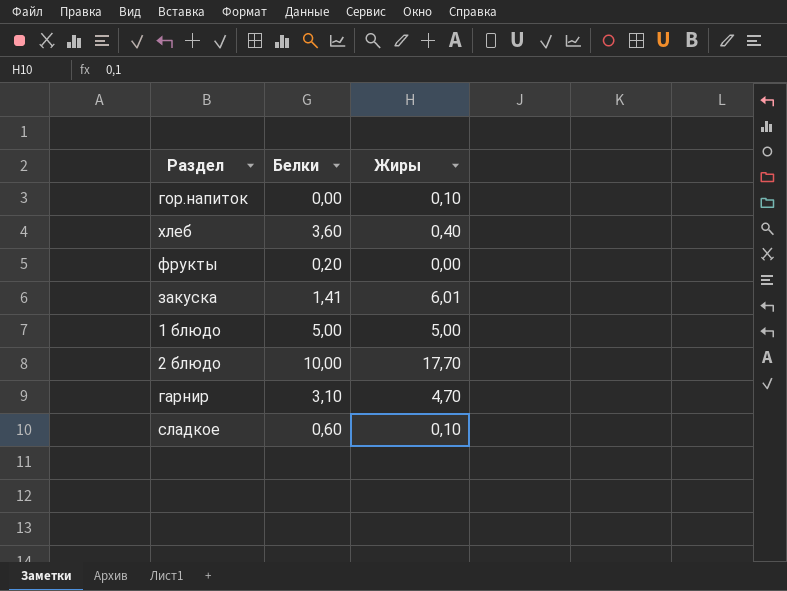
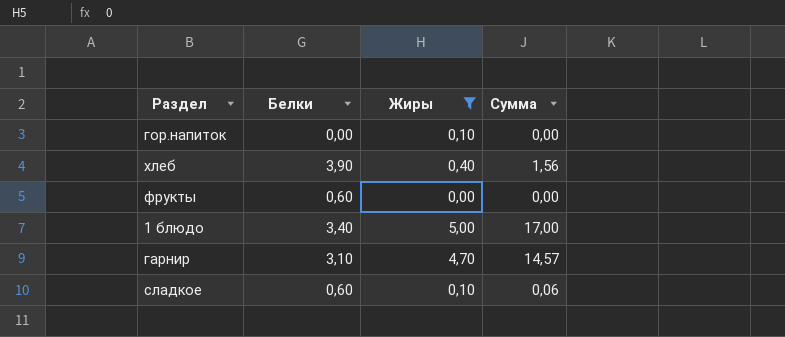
filter: none -> Жиры <= 5,00
column Сумма | formula: none -> [Белки] * [Жиры]
хлеб | Белки: 3,60 -> 3,90
фрукты | Белки: 0,20 -> 0,60
1 блюдо | Белки: 5,00 -> 3,40

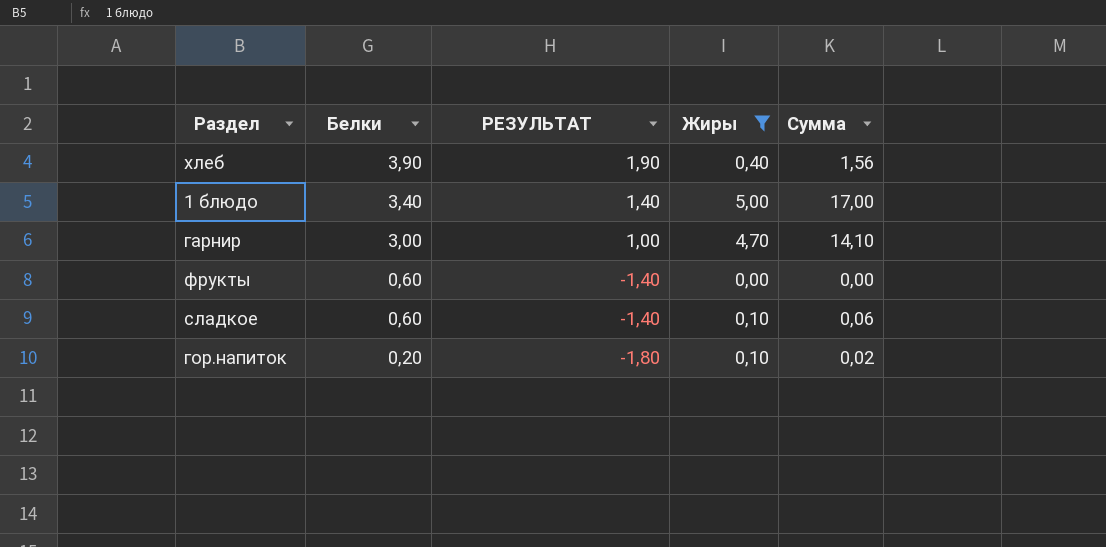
row order: none -> Белки descending
column РЕЗУЛЬТАТ | formula: none -> [Белки] - 2
гарнир | Белки: 3,10 -> 3,00
гарнир | Сумма: 14,57 -> 14,10
гор.напиток | Белки: 0,00 -> 0,20
гор.напиток | Сумма: 0,00 -> 0,02

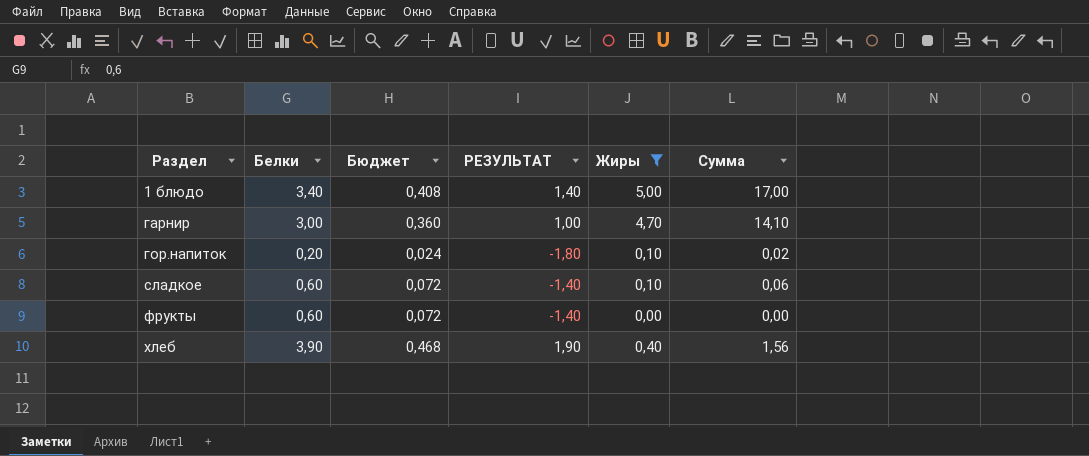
row order: Белки descending -> Раздел ascending
column Бюджет | formula: none -> [Белки] * 0,12

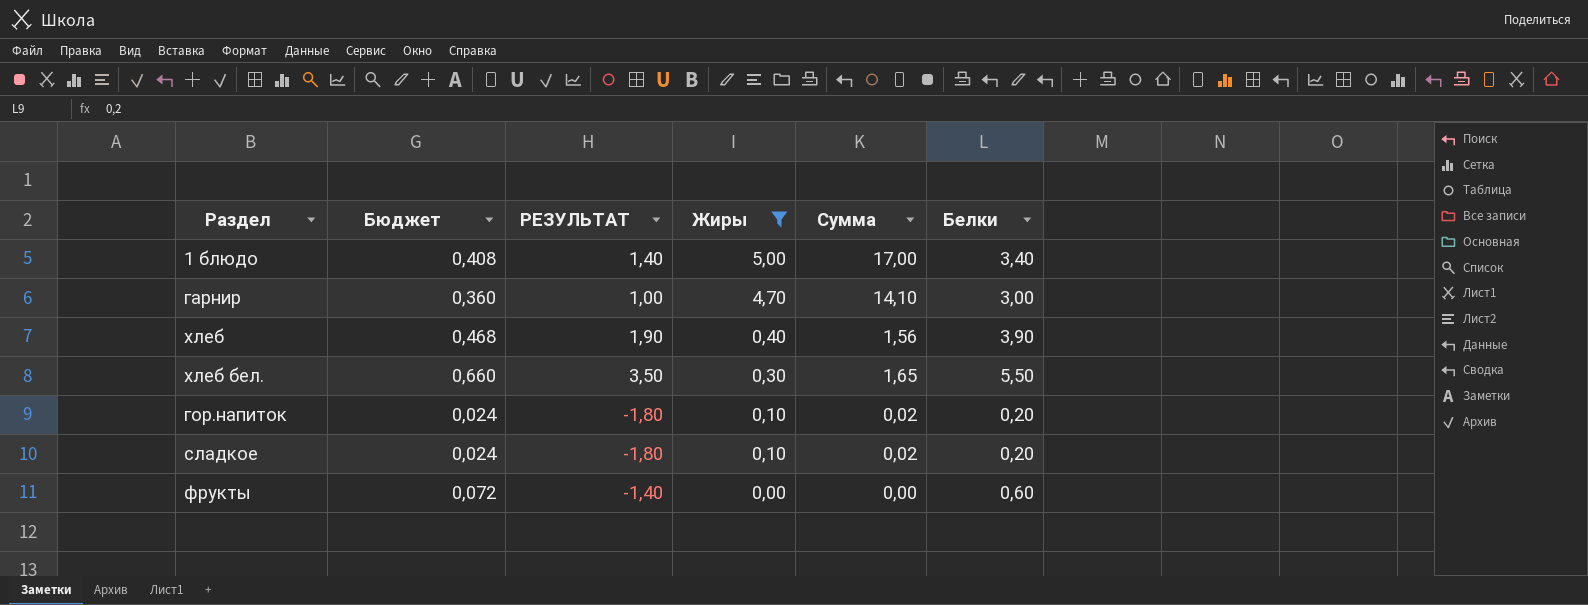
row order: Раздел ascending -> Жиры descending
column Белки | position: 2 -> 6
row хлеб бел.: none -> 0,660 | 3,50 | 0,30 | 1,65 | 5,50
сладкое | Бюджет: 0,072 -> 0,024
сладкое | РЕЗУЛЬТАТ: -1,40 -> -1,80
сладкое | Сумма: 0,06 -> 0,02
сладкое | Белки: 0,60 -> 0,20

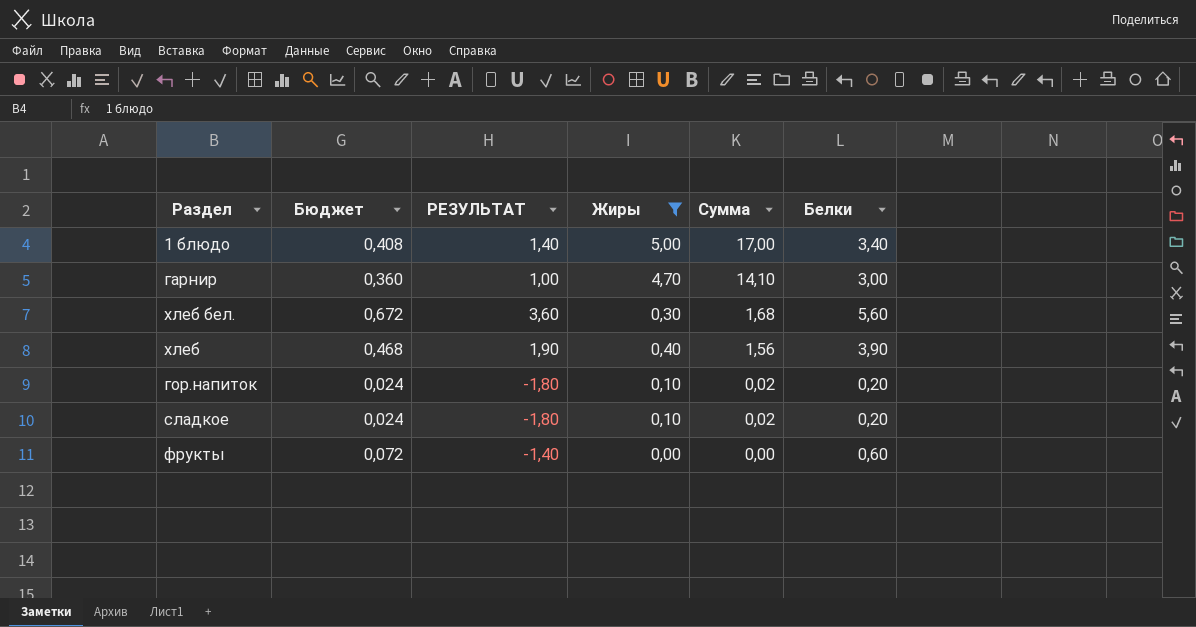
row order: Жиры descending -> Сумма descending
хлеб бел. | Бюджет: 0,660 -> 0,672
хлеб бел. | РЕЗУЛЬТАТ: 3,50 -> 3,60
хлеб бел. | Сумма: 1,65 -> 1,68
хлеб бел. | Белки: 5,50 -> 5,60

